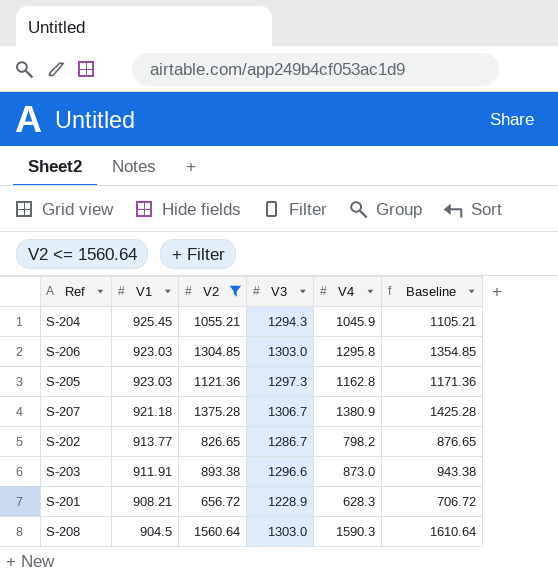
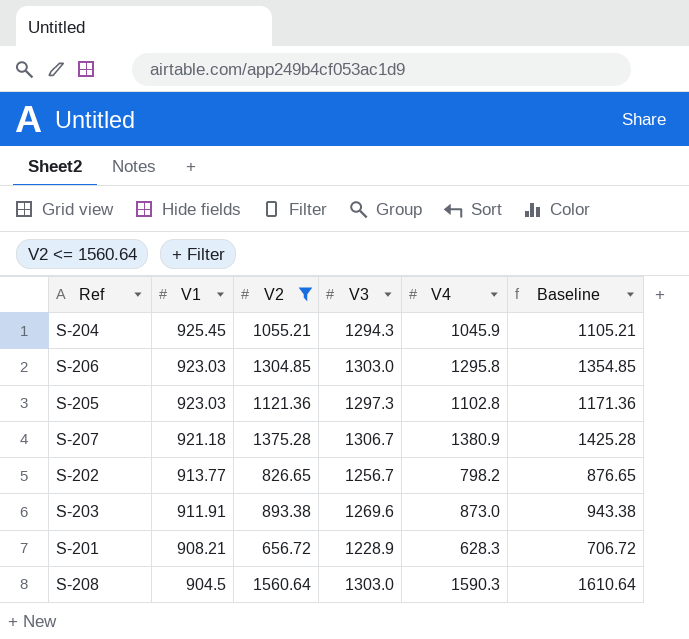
S-205 | V4: 1162.8 -> 1102.8
S-202 | V3: 1286.7 -> 1256.7
S-203 | V3: 1296.6 -> 1269.6

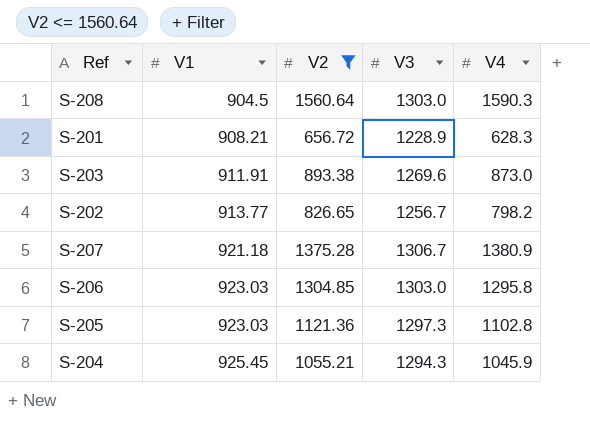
row order: V1 descending -> V1 ascending
column Baseline | formula: [V2] + 50 -> none

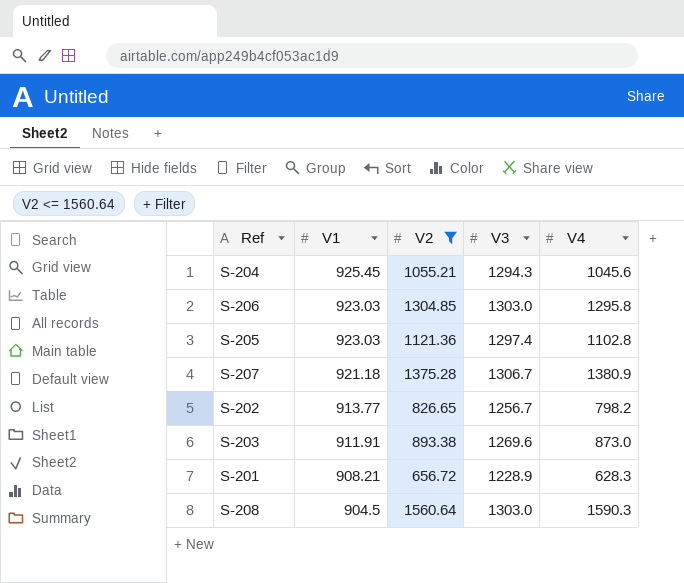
row order: V1 ascending -> V1 descending
S-204 | V4: 1045.9 -> 1045.6
S-205 | V3: 1297.3 -> 1297.4

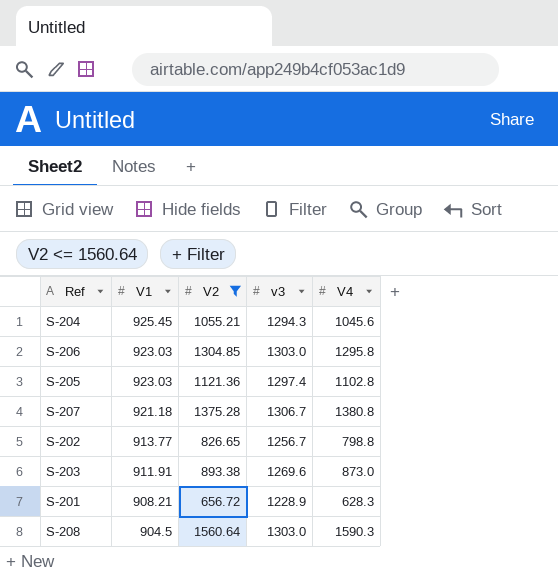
column name: V3 -> v3
S-207 | V4: 1380.9 -> 1380.8
S-202 | V4: 798.2 -> 798.8

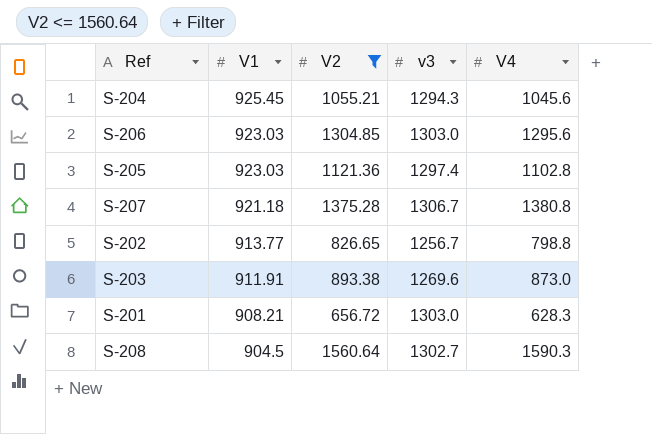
S-206 | V4: 1295.8 -> 1295.6
S-201 | v3: 1228.9 -> 1303.0
S-208 | v3: 1303.0 -> 1302.7

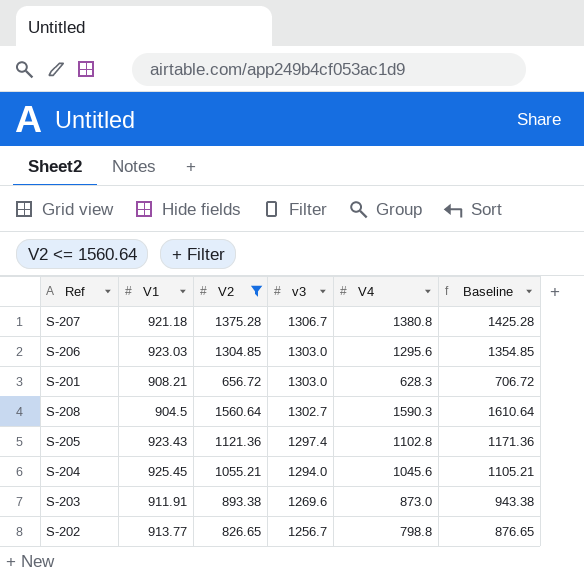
row order: V1 descending -> v3 descending
column Baseline | formula: none -> [V2] + 50
S-205 | V1: 923.03 -> 923.43
S-204 | v3: 1294.3 -> 1294.0

